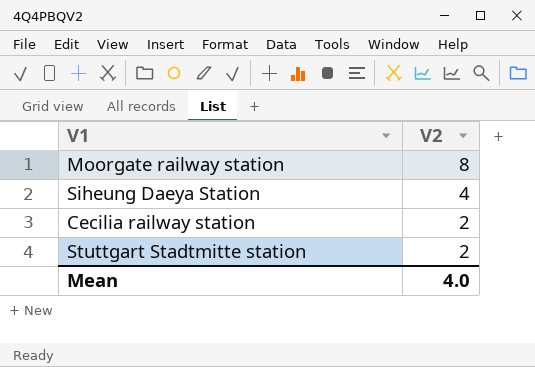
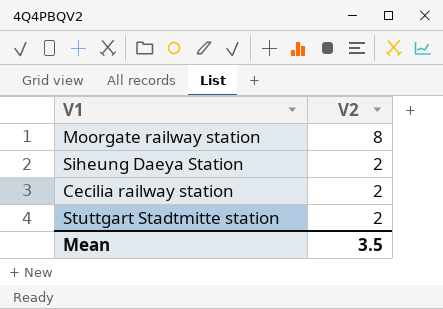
Siheung Daeya Station | V2: 4 -> 2
Mean | V2: 4.0 -> 3.5

